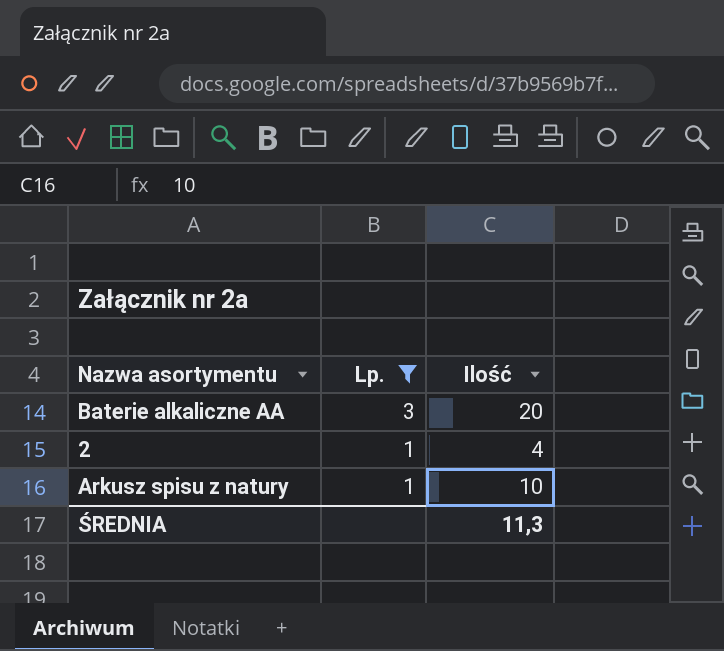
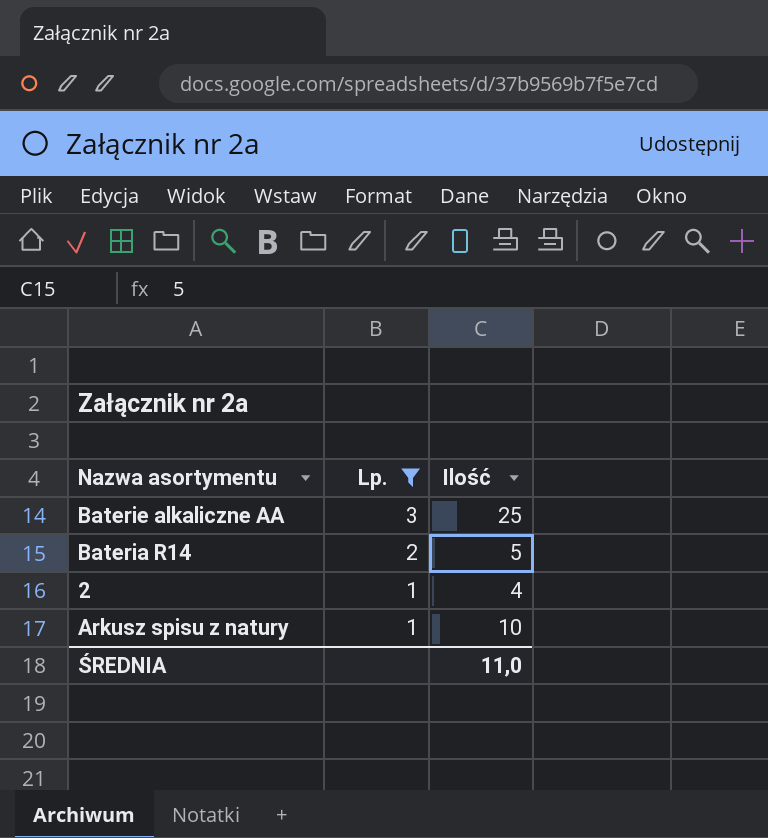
Baterie alkaliczne AA | Ilość: 20 -> 25
row Bateria R14: none -> 2 | 5
ŚREDNIA | Ilość: 11,3 -> 11,0

